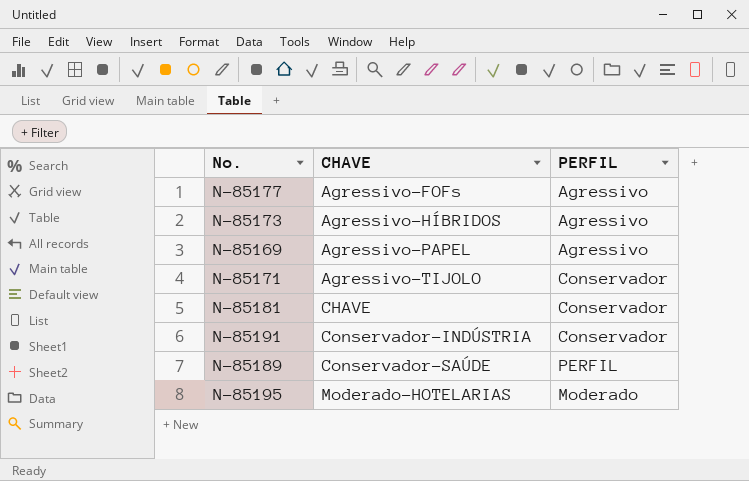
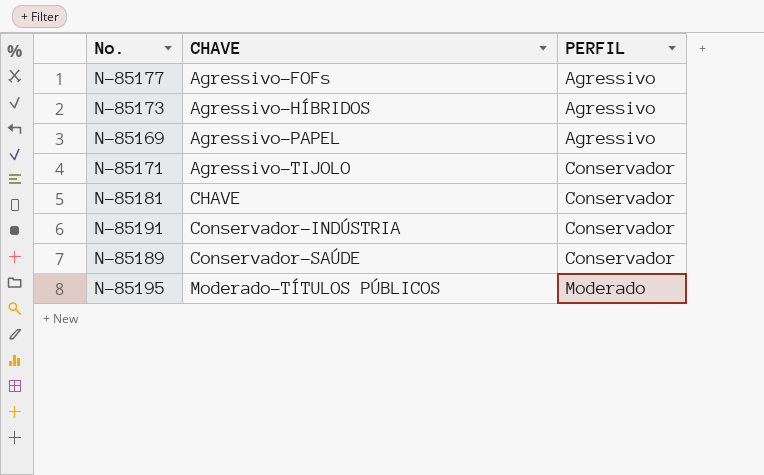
N-85189 | PERFIL: PERFIL -> Conservador
N-85195 | CHAVE: Moderado-HOTELARIAS -> Moderado-TÍTULOS PÚBLICOS

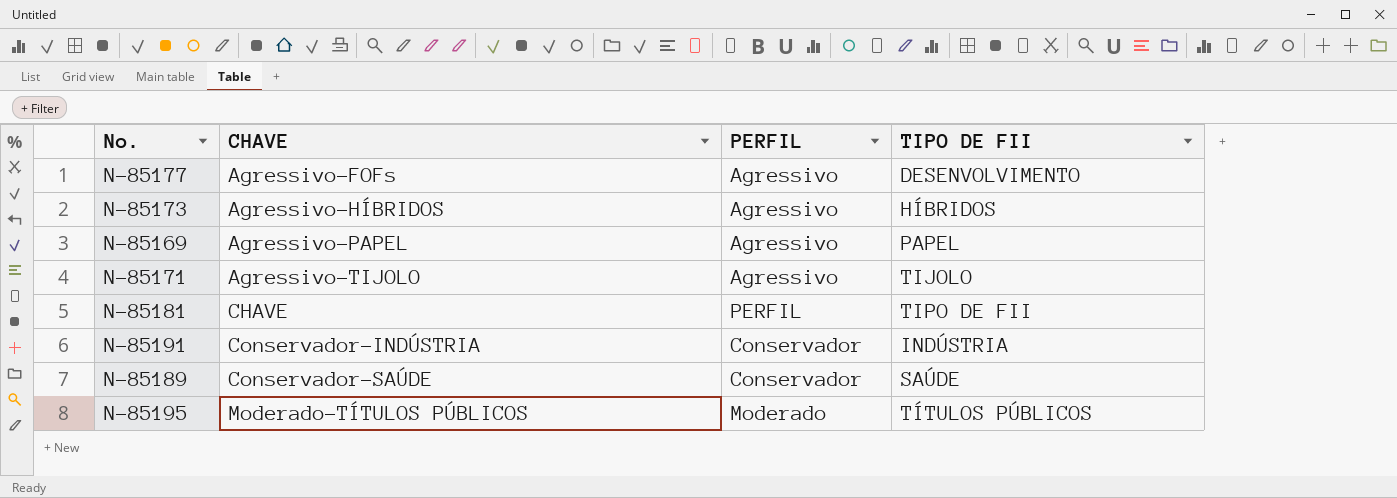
column TIPO DE FII | position: none -> 4
N-85171 | PERFIL: Conservador -> Agressivo
N-85181 | PERFIL: Conservador -> PERFIL

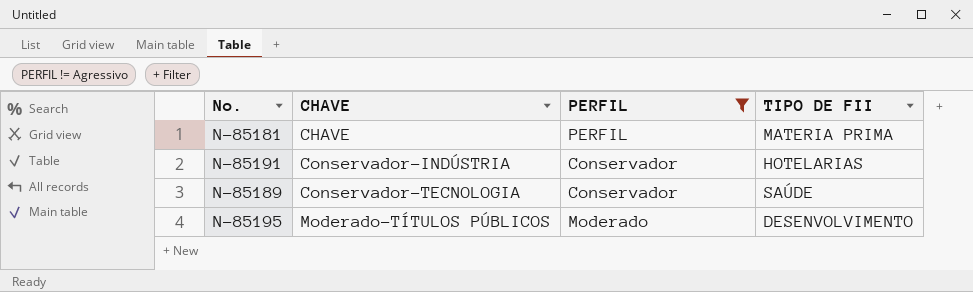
filter: none -> PERFIL != Agressivo
N-85181 | TIPO DE FII: TIPO DE FII -> MATERIA PRIMA
N-85191 | TIPO DE FII: INDÚSTRIA -> HOTELARIAS
N-85189 | CHAVE: Conservador-SAÚDE -> Conservador-TECNOLOGIA
N-85195 | TIPO DE FII: TÍTULOS PÚBLICOS -> DESENVOLVIMENTO

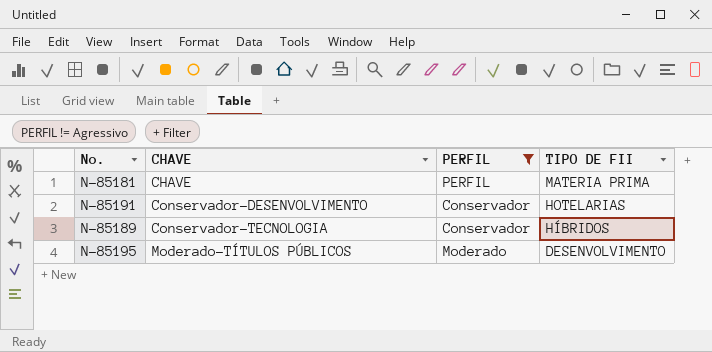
N-85191 | CHAVE: Conservador-INDÚSTRIA -> Conservador-DESENVOLVIMENTO
N-85189 | TIPO DE FII: SAÚDE -> HÍBRIDOS

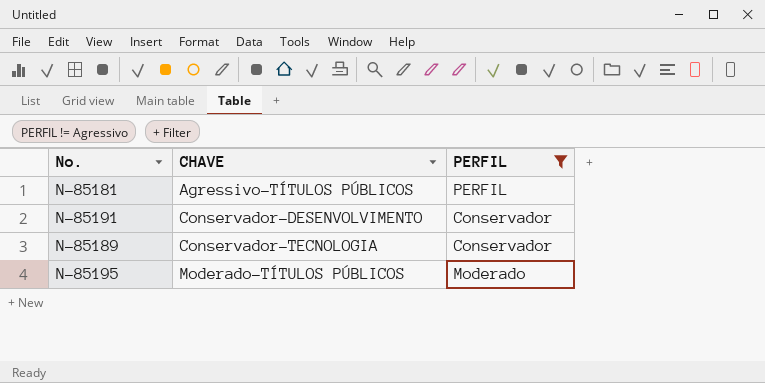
column TIPO DE FII | position: 4 -> none
N-85181 | CHAVE: CHAVE -> Agressivo-TÍTULOS PÚBLICOS

